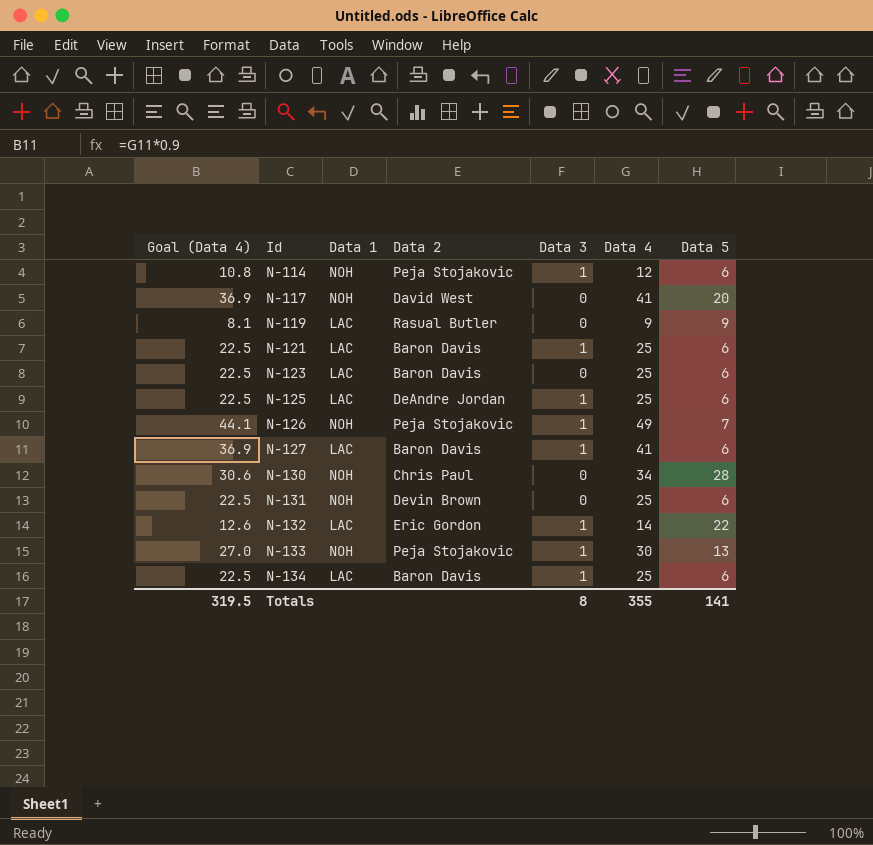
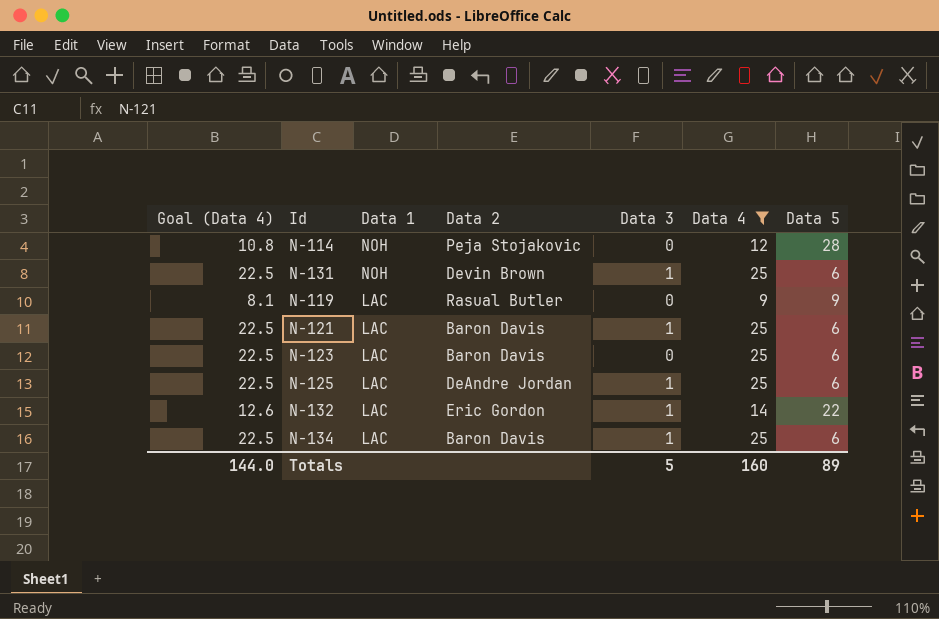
filter: none -> Data 4 <= 25
row order: Id ascending -> Data 1 descending
N-114 | Data 3: 1 -> 0
N-114 | Data 5: 6 -> 28
N-131 | Data 3: 0 -> 1
Totals | Goal (Data 4): 319.5 -> 144.0
Totals | Data 3: 8 -> 5
Totals | Data 4: 355 -> 160
Totals | Data 5: 141 -> 89

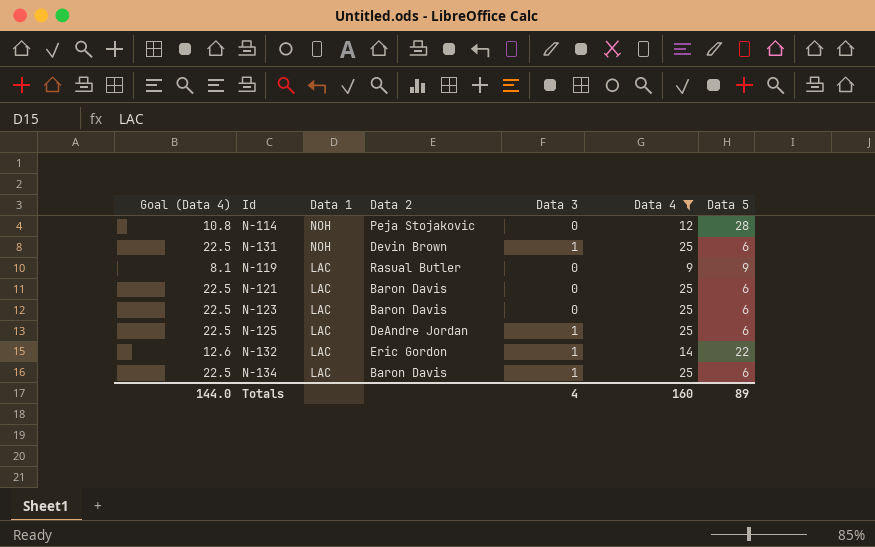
N-121 | Data 3: 1 -> 0
Totals | Data 3: 5 -> 4

